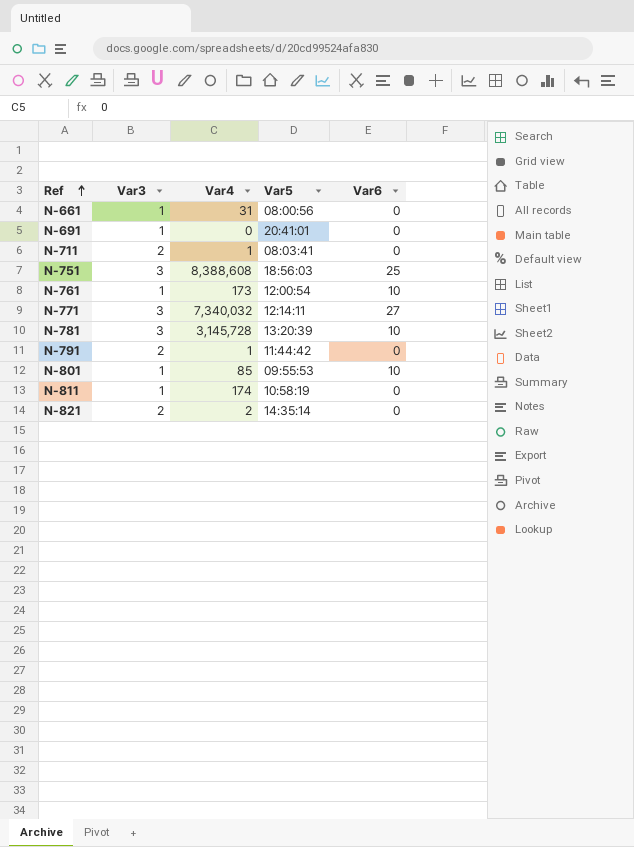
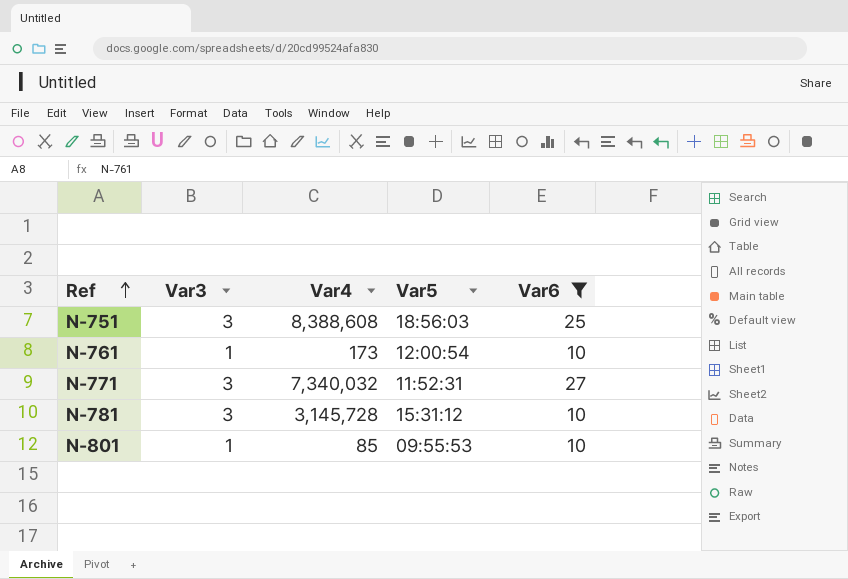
filter: none -> Var6 != 0
N-771 | Var5: 12:14:11 -> 11:52:31
N-781 | Var5: 13:20:39 -> 15:31:12

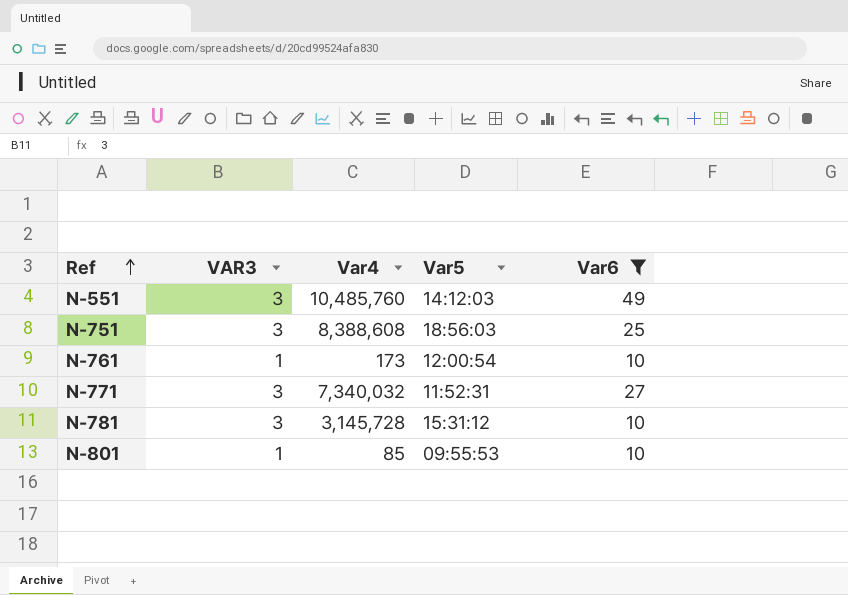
column name: Var3 -> VAR3
row N-551: none -> 3 | 10,485,760 | 14:12:03 | 49

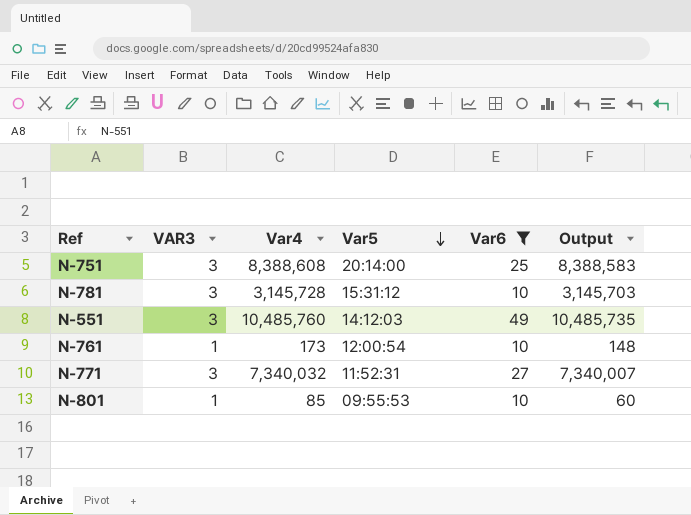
row order: Ref ascending -> Var5 descending
column Output | formula: none -> [Var4] - 25
N-751 | Var5: 18:56:03 -> 20:14:00

